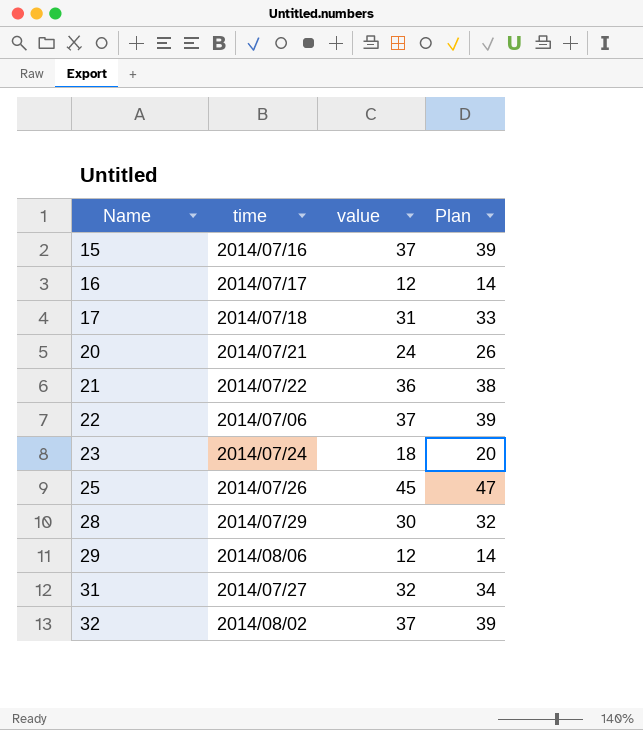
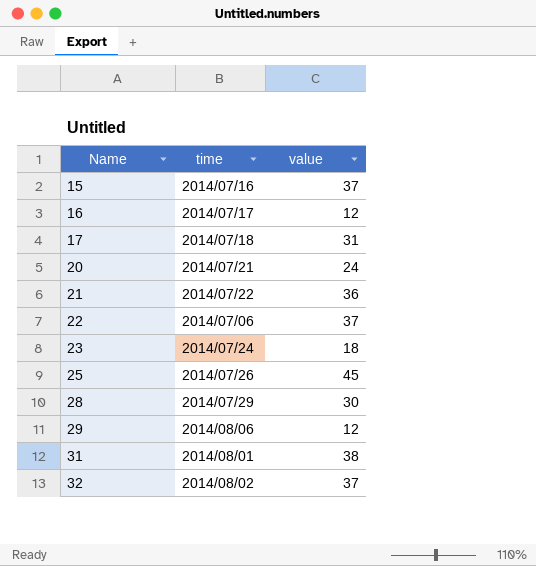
column Plan | formula: [value] + 2 -> none
31 | time: 2014/07/27 -> 2014/08/01
31 | value: 32 -> 38

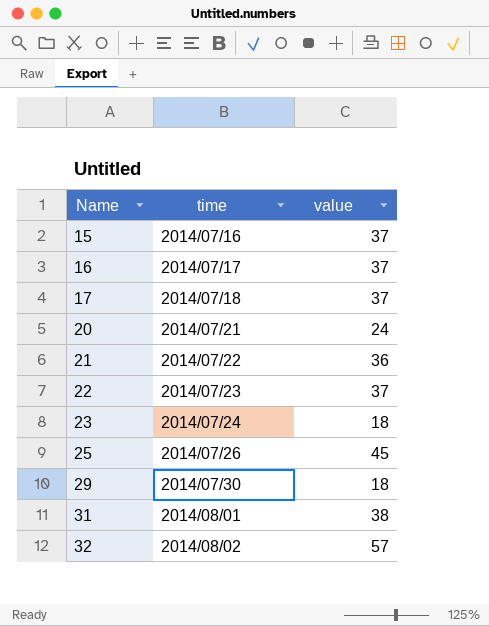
row 28: 2014/07/29 | 30 -> none
16 | value: 12 -> 37
17 | value: 31 -> 37
22 | time: 2014/07/06 -> 2014/07/23
29 | time: 2014/08/06 -> 2014/07/30
29 | value: 12 -> 18
32 | value: 37 -> 57

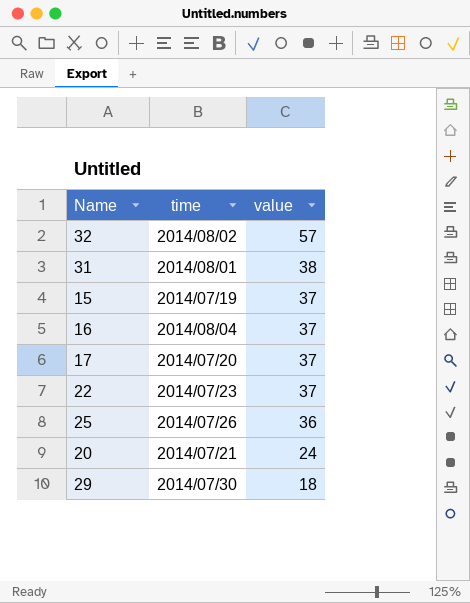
row order: Name ascending -> value descending
row 21: 2014/07/22 | 36 -> none
row 23: 2014/07/24 | 18 -> none
15 | time: 2014/07/16 -> 2014/07/19
16 | time: 2014/07/17 -> 2014/08/04
17 | time: 2014/07/18 -> 2014/07/20
25 | value: 45 -> 36

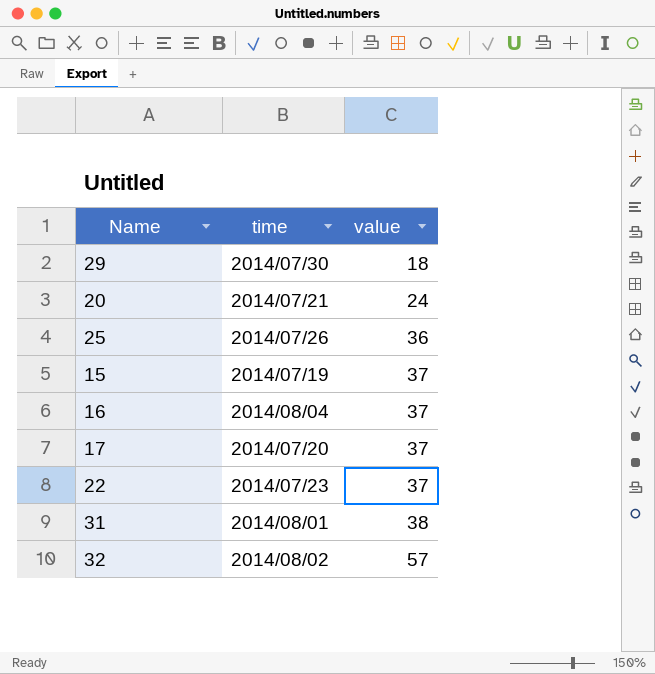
row order: value descending -> value ascending

